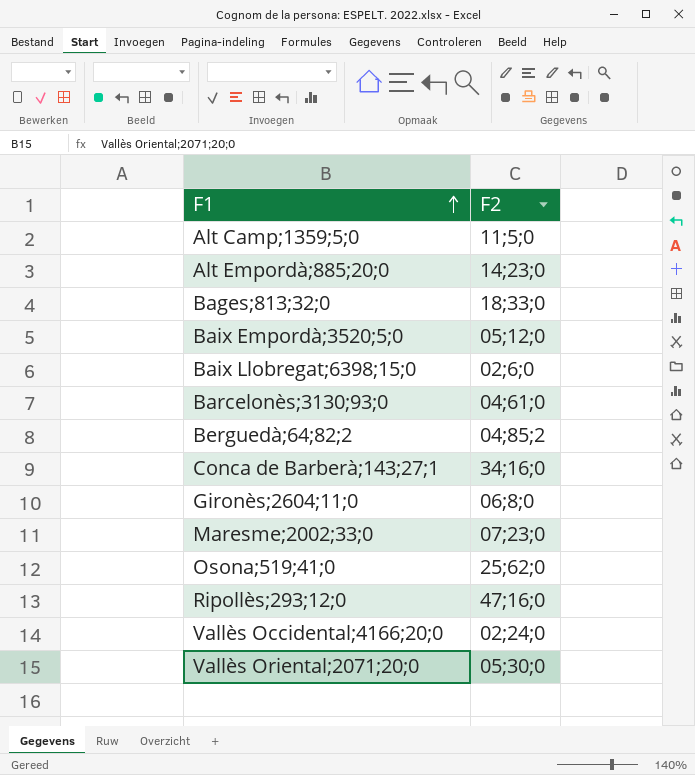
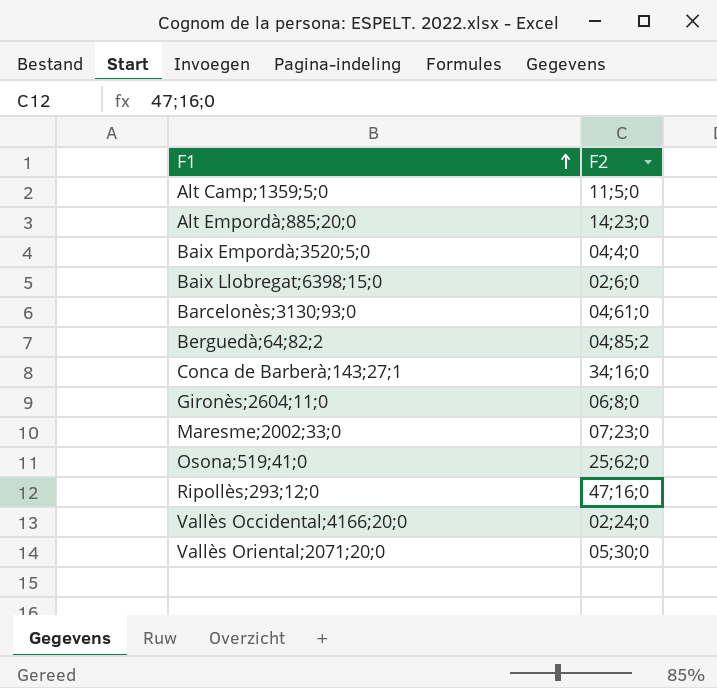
row Bages;813;32;0: 18;33;0 -> none
Baix Empordà;3520;5;0 | F2: 05;12;0 -> 04;4;0

